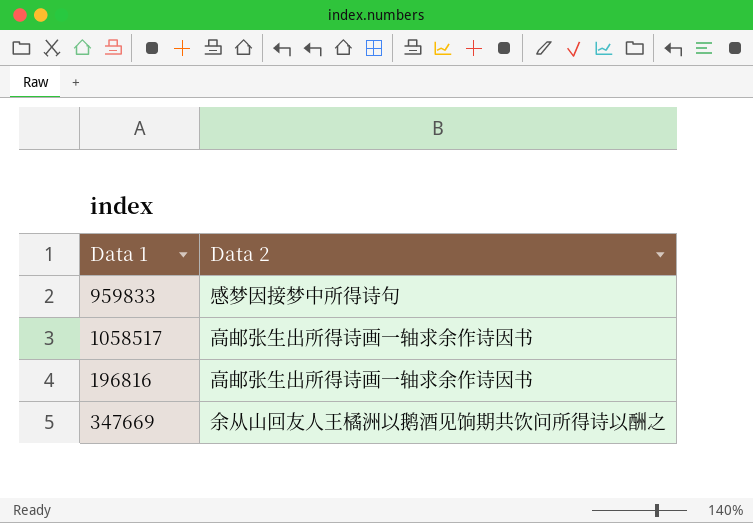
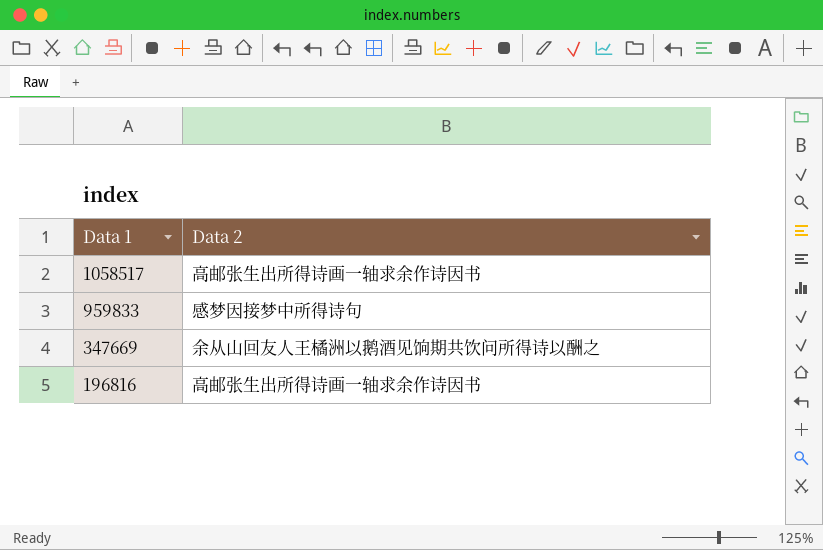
row order: none -> Data 1 descending

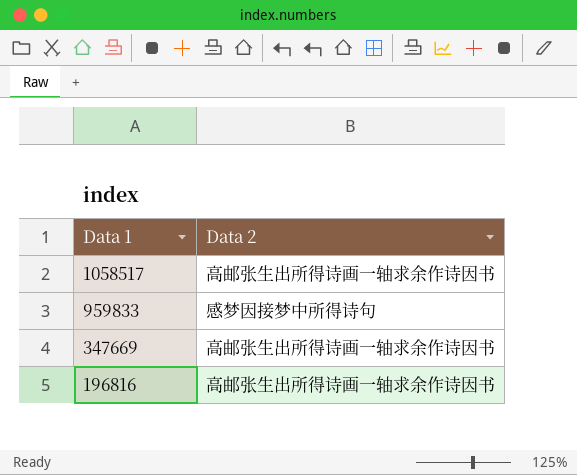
347669 | Data 2: 余从山回友人王橘洲以鹅酒见饷期共饮问所得诗以酬之 -> 高邮张生出所得诗画一轴求余作诗因书

